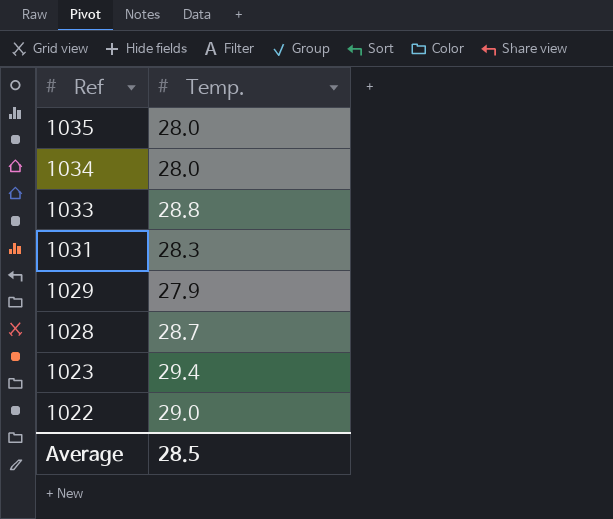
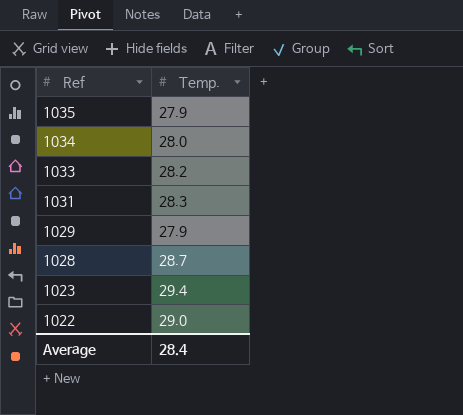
1035 | Temp.: 28.0 -> 27.9
1033 | Temp.: 28.8 -> 28.2
Average | Temp.: 28.5 -> 28.4

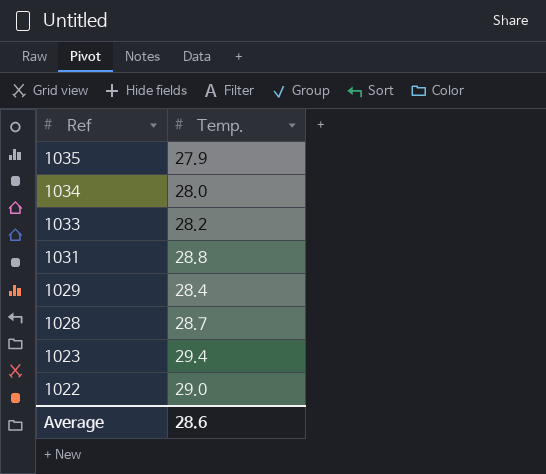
1031 | Temp.: 28.3 -> 28.8
1029 | Temp.: 27.9 -> 28.4
Average | Temp.: 28.4 -> 28.6

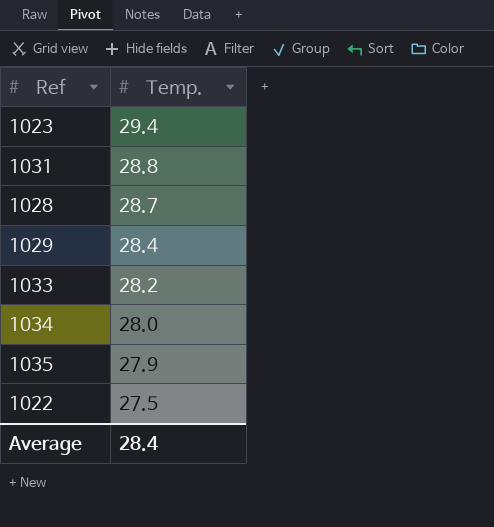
row order: Ref descending -> Temp. descending
1022 | Temp.: 29.0 -> 27.5
Average | Temp.: 28.6 -> 28.4

